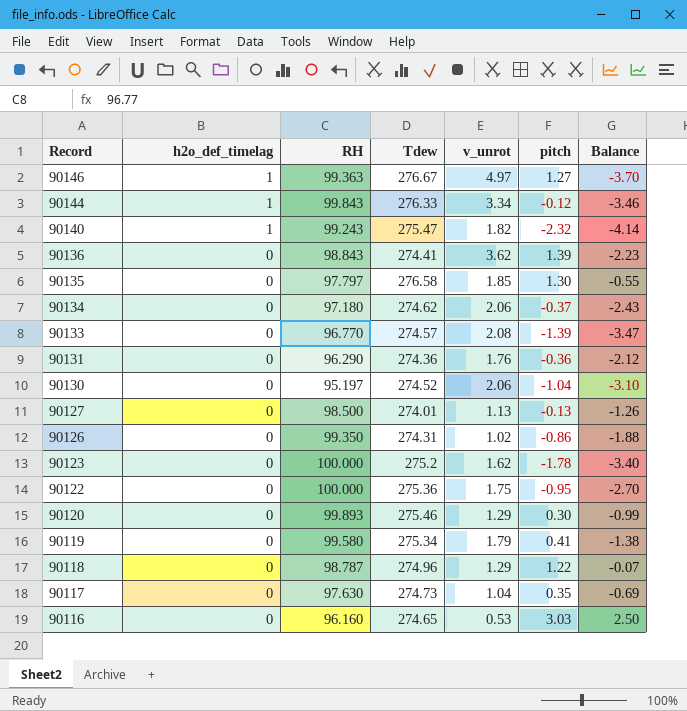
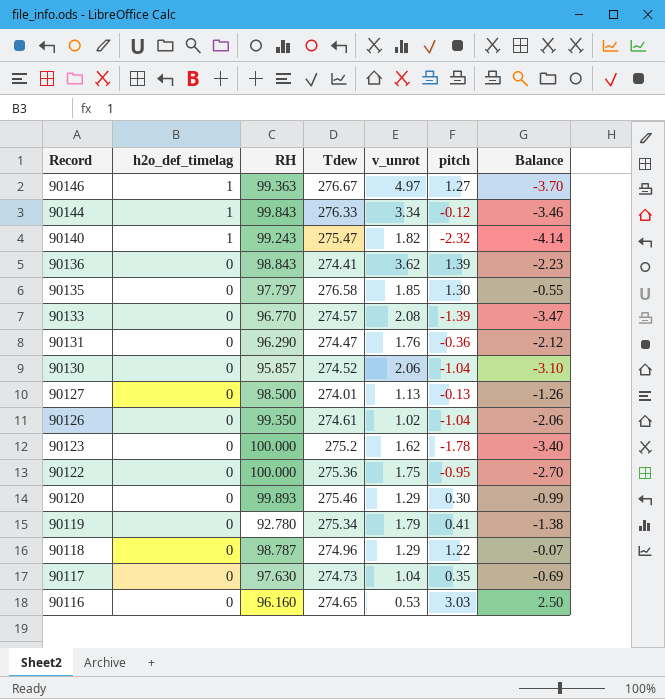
row 90134: 0 | 97.180 | 274.62 | 2.06 | -0.37 | -2.43 -> none
90131 | Tdew: 274.36 -> 274.47
90130 | RH: 95.197 -> 95.857
90126 | Tdew: 274.31 -> 274.61
90126 | pitch: -0.86 -> -1.04
90126 | Balance: -1.88 -> -2.06
90119 | RH: 99.580 -> 92.780

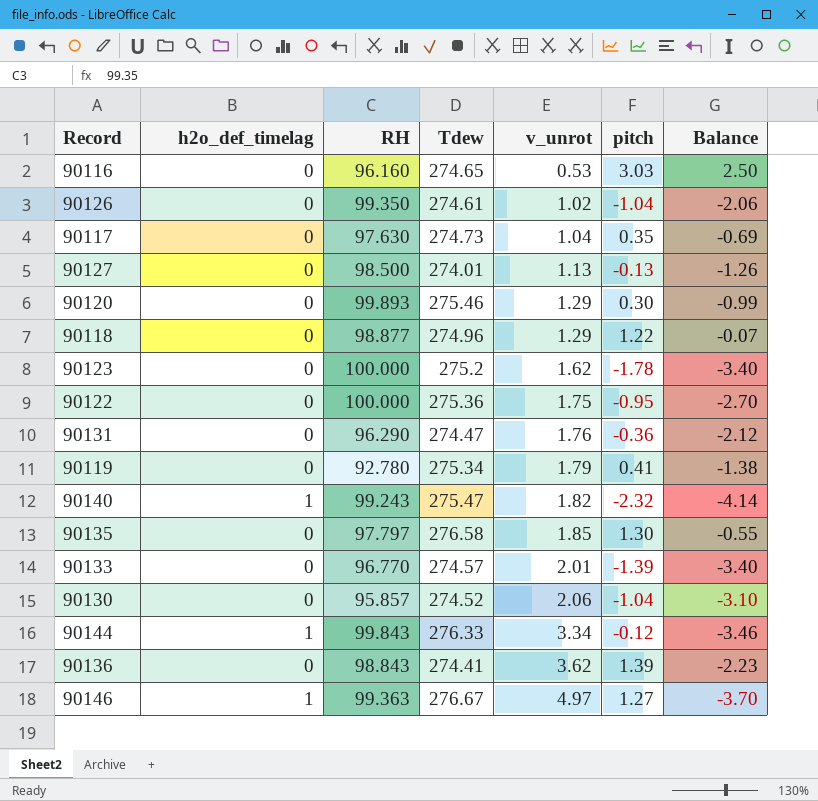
row order: Record descending -> v_unrot ascending
90118 | RH: 98.787 -> 98.877
90133 | v_unrot: 2.08 -> 2.01
90133 | Balance: -3.47 -> -3.40

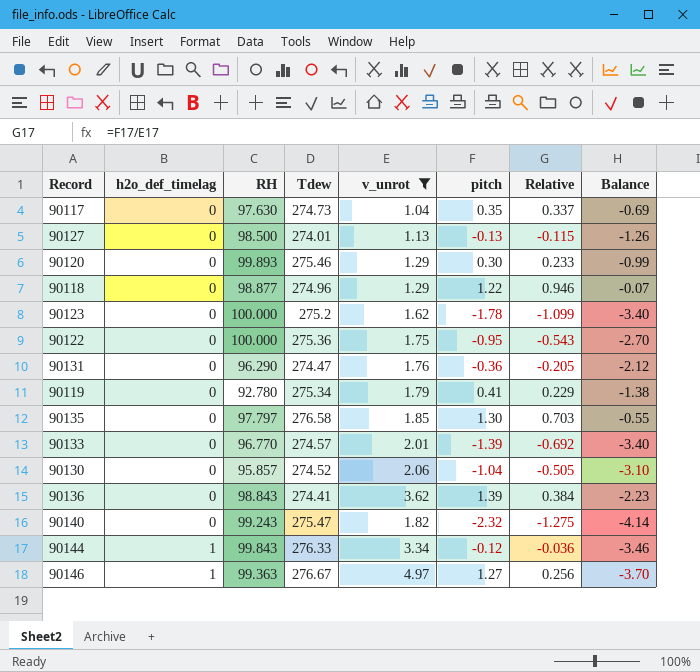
filter: none -> v_unrot >= 1.04
row order: v_unrot ascending -> h2o_def_timelag ascending
column Relative | formula: none -> [pitch] / [v_unrot]
90140 | h2o_def_timelag: 1 -> 0

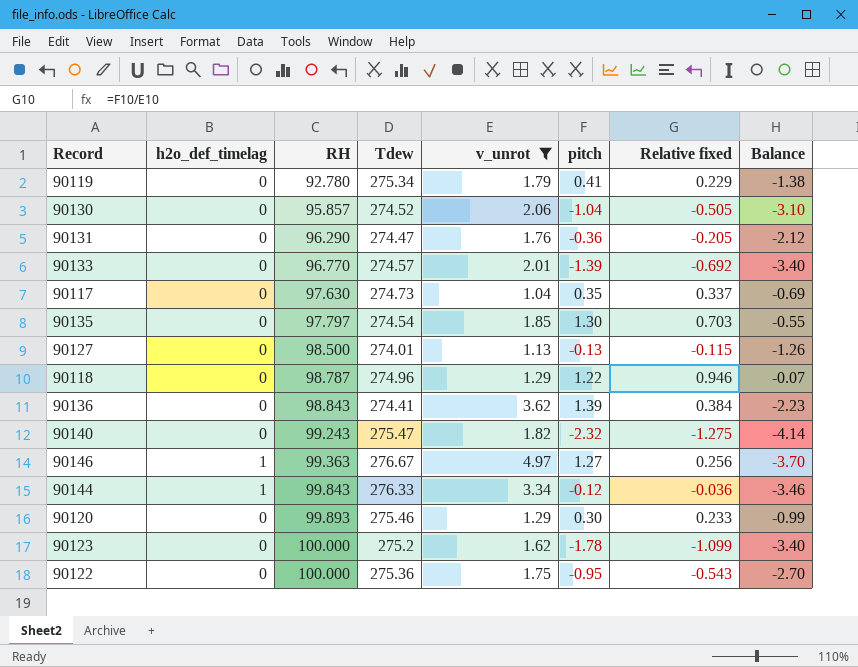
row order: h2o_def_timelag ascending -> RH ascending
column name: Relative -> Relative fixed
90135 | Tdew: 276.58 -> 274.54
90118 | RH: 98.877 -> 98.787

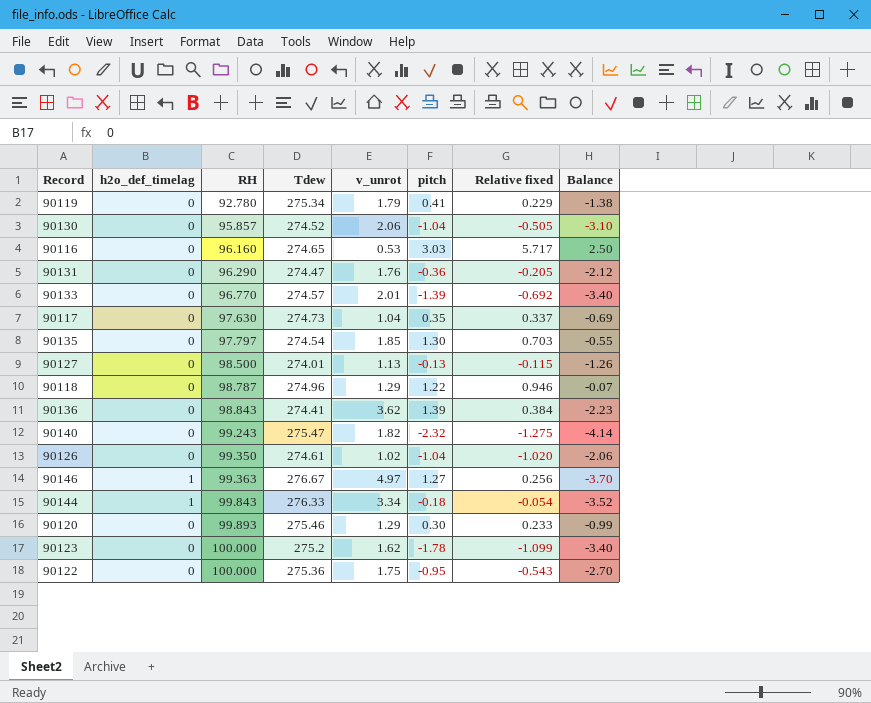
filter: v_unrot >= 1.04 -> none
90144 | pitch: -0.12 -> -0.18
90144 | Relative fixed: -0.036 -> -0.054
90144 | Balance: -3.46 -> -3.52

